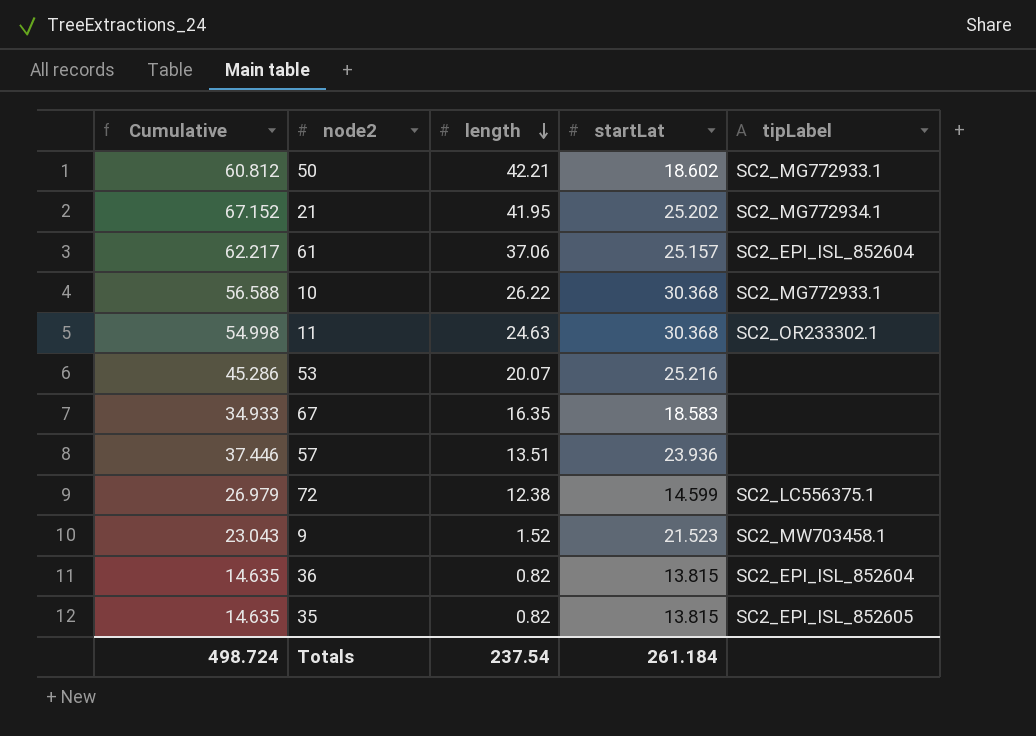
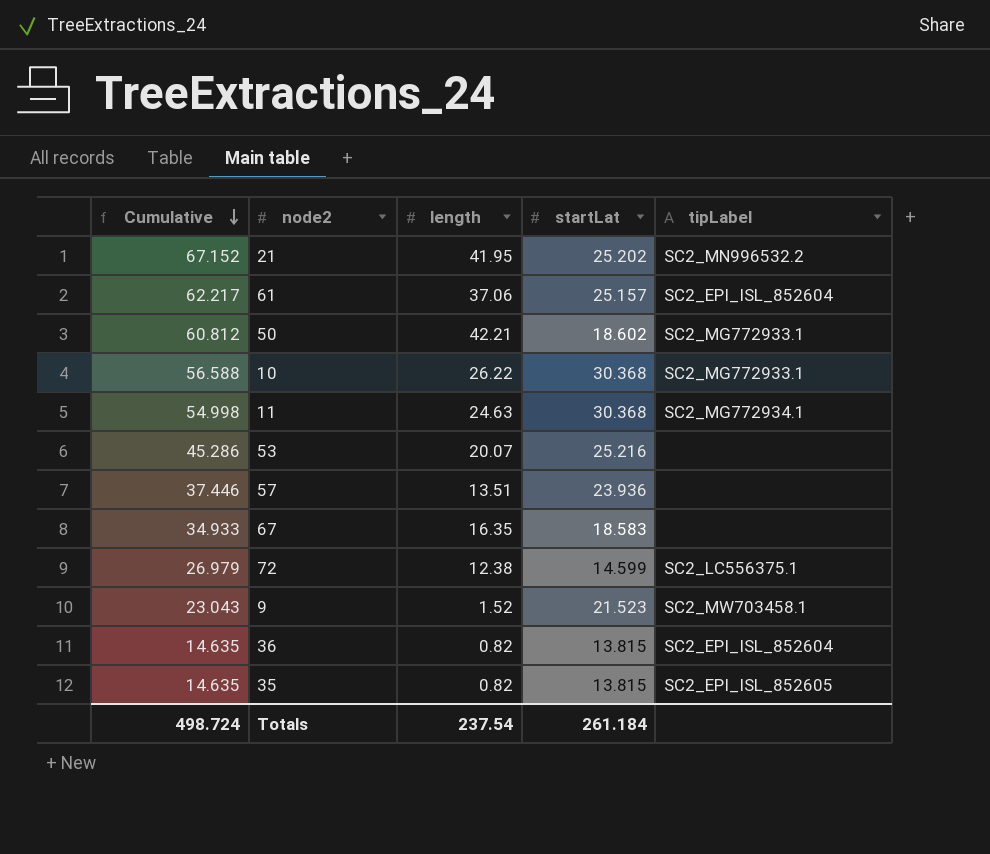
row order: length descending -> Cumulative descending
21 | tipLabel: SC2_MG772934.1 -> SC2_MN996532.2
11 | tipLabel: SC2_OR233302.1 -> SC2_MG772934.1

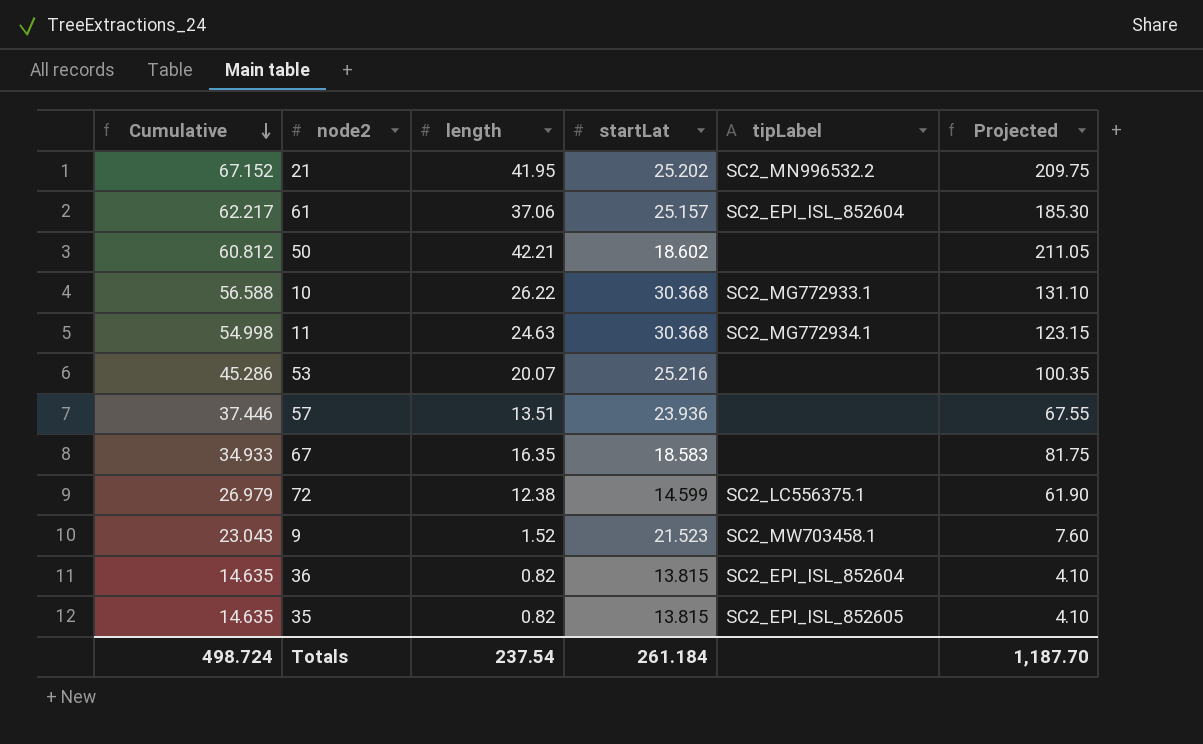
column Projected | formula: none -> [length] * 5
50 | tipLabel: SC2_MG772933.1 -> none

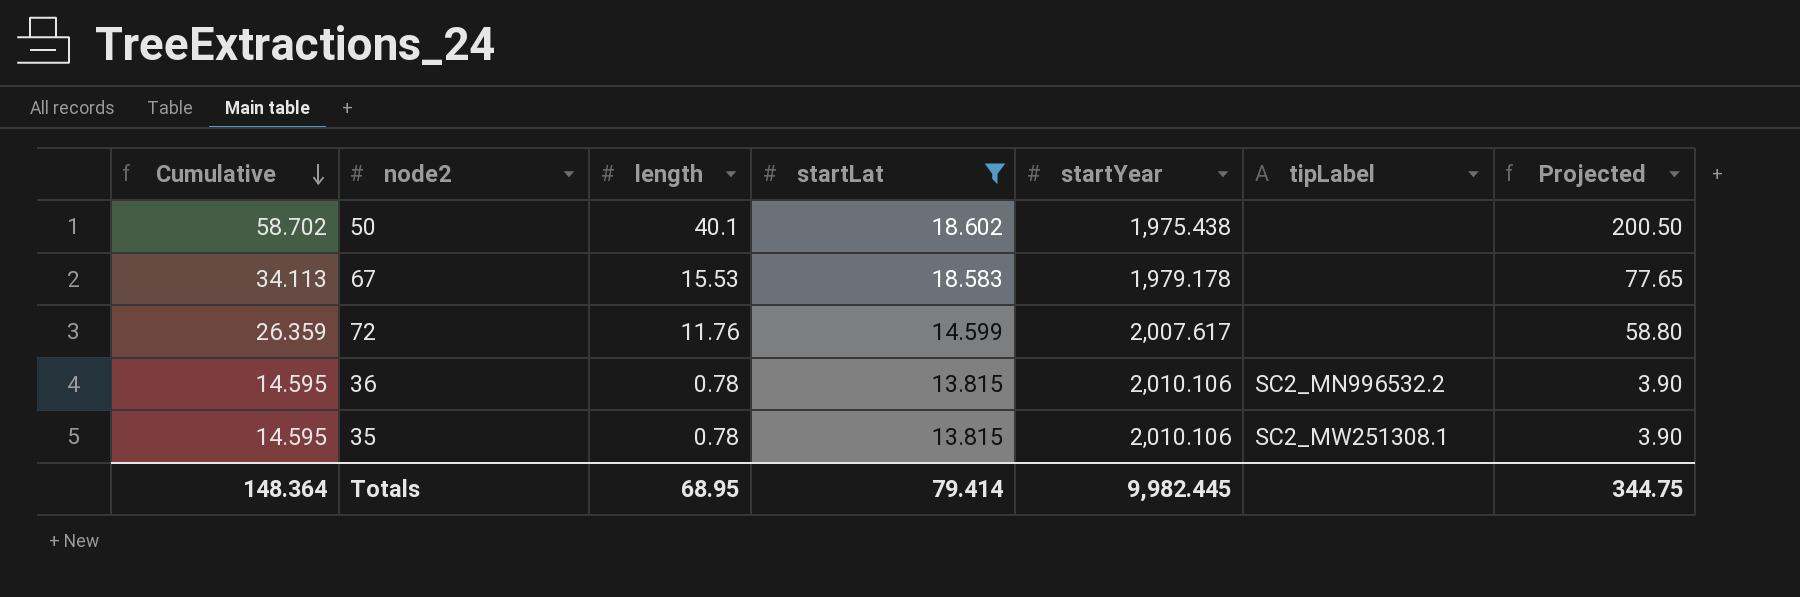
filter: none -> startLat <= 18.602
column startYear | position: none -> 5
50 | Cumulative: 60.812 -> 58.702
50 | length: 42.21 -> 40.1
50 | Projected: 211.05 -> 200.50
67 | Cumulative: 34.933 -> 34.113
67 | length: 16.35 -> 15.53
67 | Projected: 81.75 -> 77.65
72 | Cumulative: 26.979 -> 26.359
72 | length: 12.38 -> 11.76
72 | tipLabel: SC2_LC556375.1 -> none
72 | Projected: 61.90 -> 58.80
36 | Cumulative: 14.635 -> 14.595
36 | length: 0.82 -> 0.78
36 | tipLabel: SC2_EPI_ISL_852604 -> SC2_MN996532.2
36 | Projected: 4.10 -> 3.90
35 | Cumulative: 14.635 -> 14.595
35 | length: 0.82 -> 0.78
35 | tipLabel: SC2_EPI_ISL_852605 -> SC2_MW251308.1
35 | Projected: 4.10 -> 3.90
Totals | Cumulative: 498.724 -> 148.364
Totals | length: 237.54 -> 68.95
Totals | startLat: 261.184 -> 79.414
Totals | Projected: 1,187.70 -> 344.75

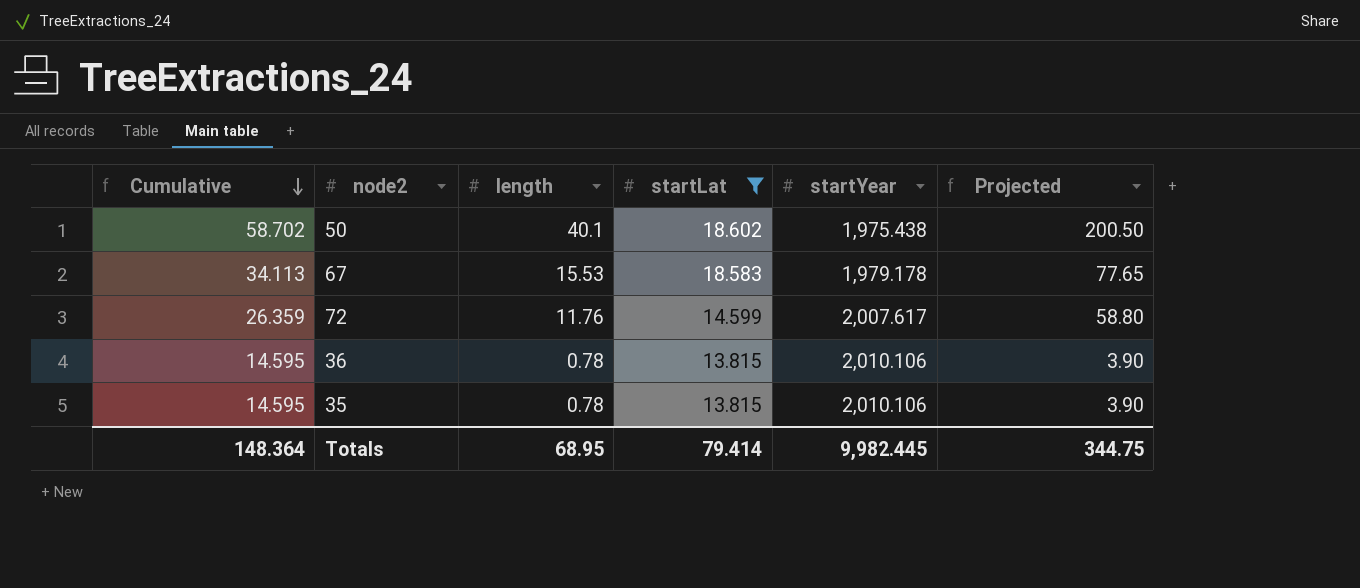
column tipLabel | position: 6 -> none

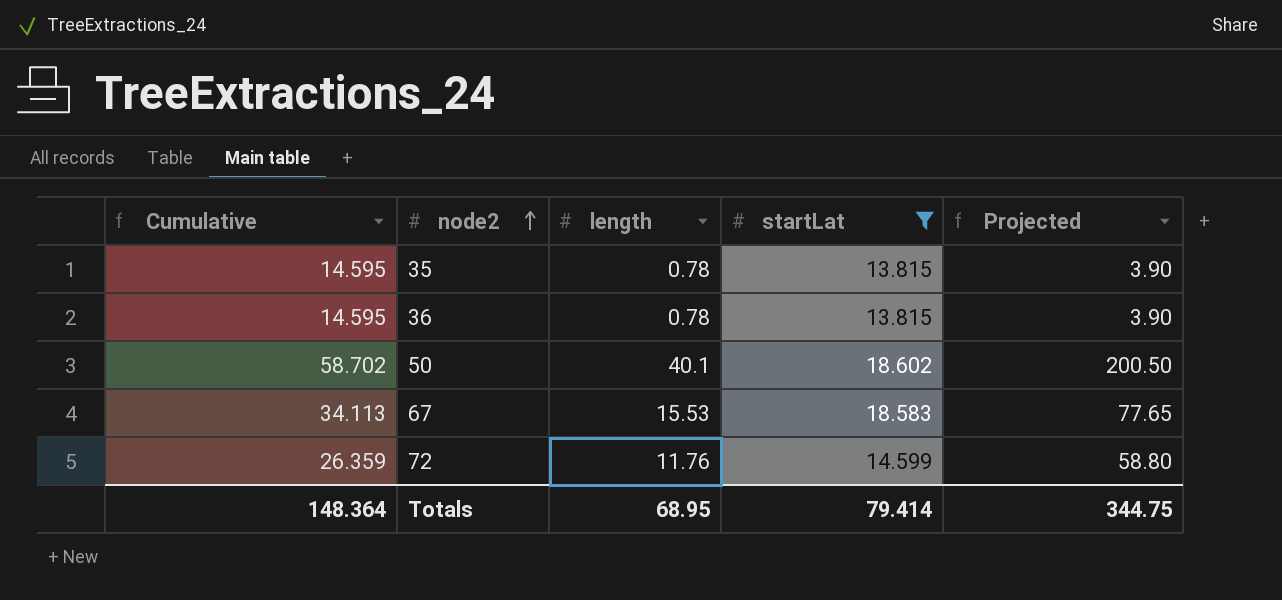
row order: Cumulative descending -> node2 ascending
column startYear | position: 5 -> none

